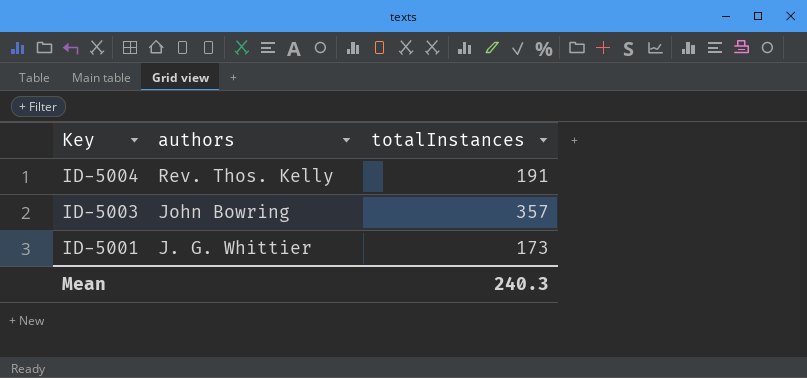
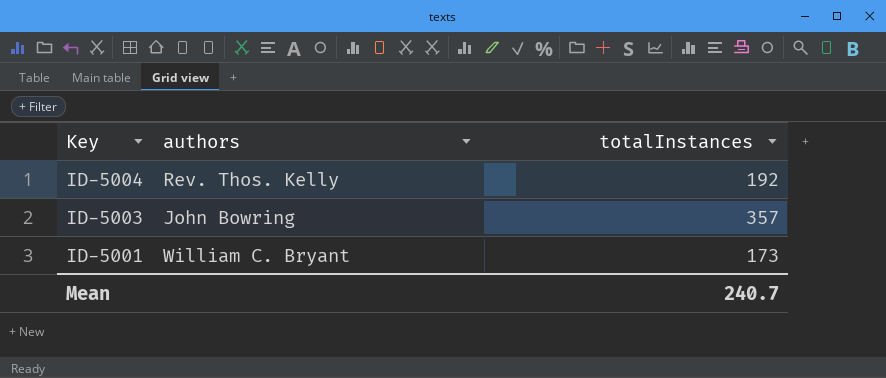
ID-5004 | totalInstances: 191 -> 192
ID-5001 | authors: J. G. Whittier -> William C. Bryant
Mean | totalInstances: 240.3 -> 240.7

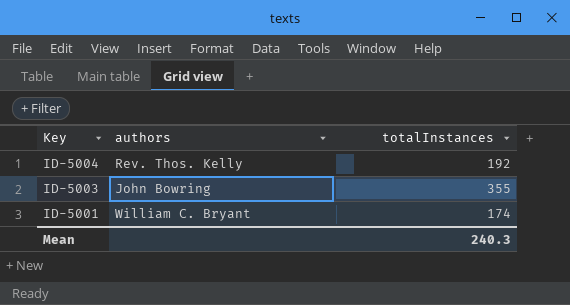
ID-5003 | totalInstances: 357 -> 355
ID-5001 | totalInstances: 173 -> 174
Mean | totalInstances: 240.7 -> 240.3

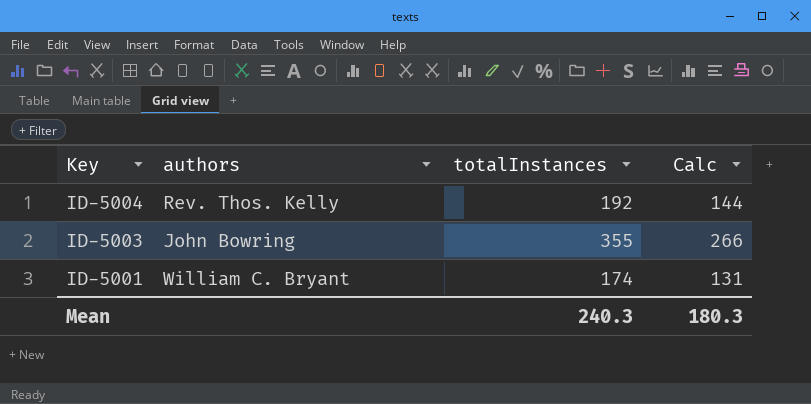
column Calc | formula: none -> [totalInstances] * 0.75

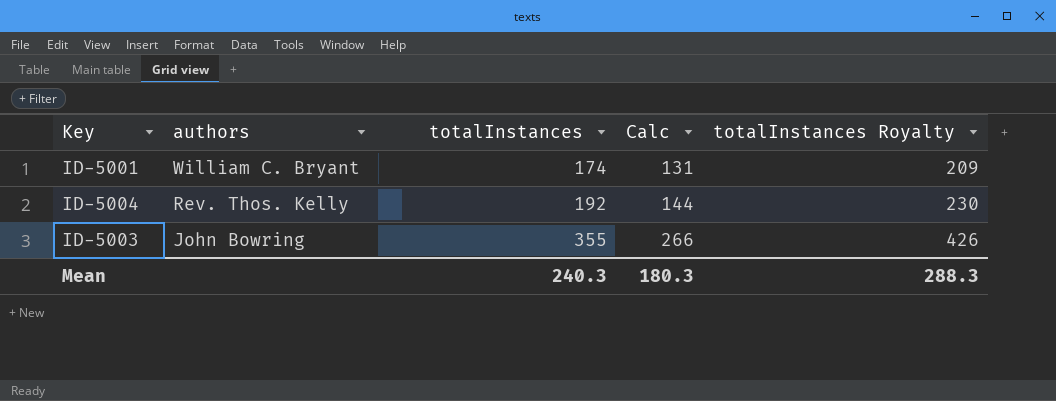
row order: Key descending -> authors descending
column totalInstances Royalty | formula: none -> [totalInstances] * 1.2

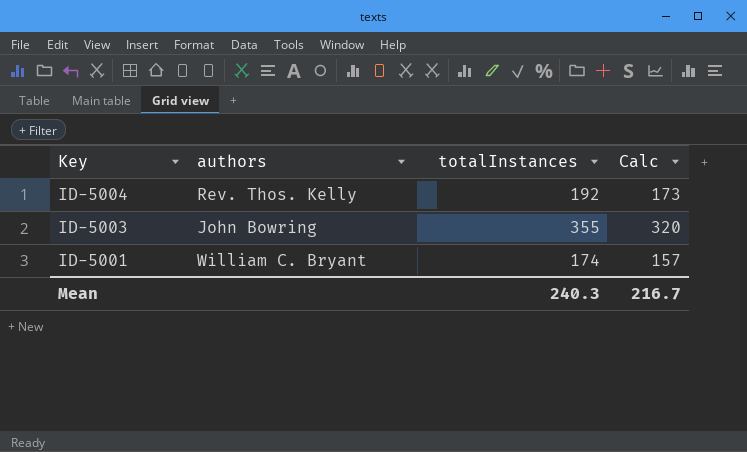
row order: authors descending -> Key descending
column totalInstances Royalty | formula: [totalInstances] * 1.2 -> none
column Calc | formula: [totalInstances] * 0.75 -> [totalInstances] * 0.9
Mean | Calc: 180.3 -> 216.7

